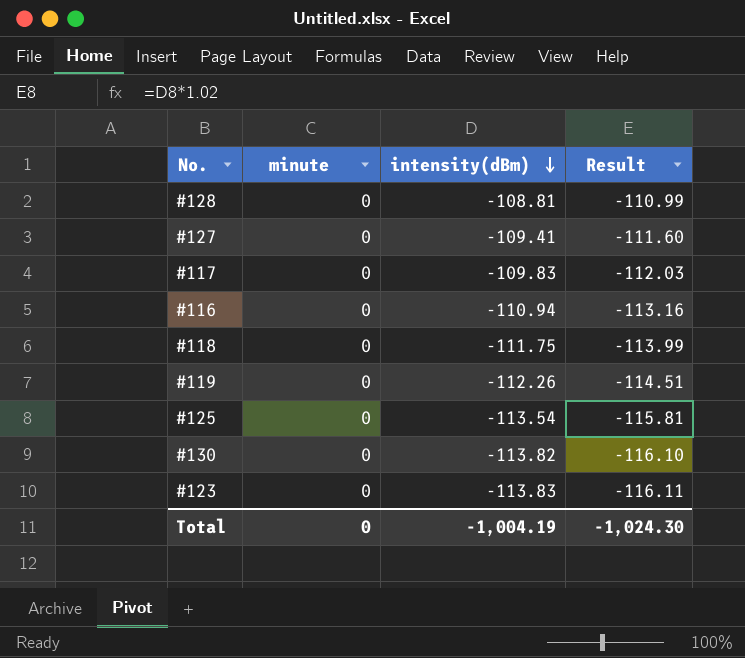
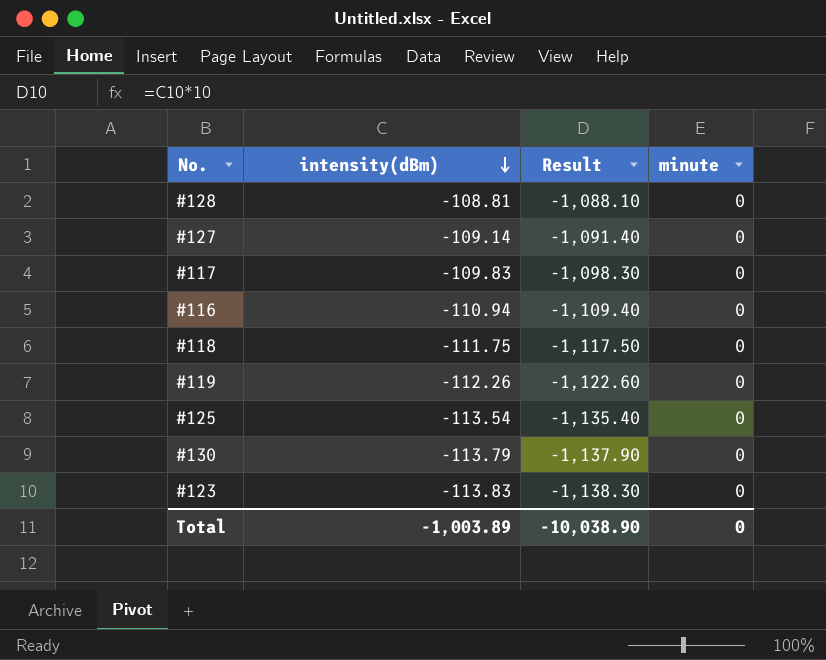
column Result | formula: [intensity(dBm)] * 1.02 -> [intensity(dBm)] * 10
column minute | position: 2 -> 4
#127 | intensity(dBm): -109.41 -> -109.14
#130 | intensity(dBm): -113.82 -> -113.79
Total | intensity(dBm): -1,004.19 -> -1,003.89
Total | Result: -1,024.30 -> -10,038.90

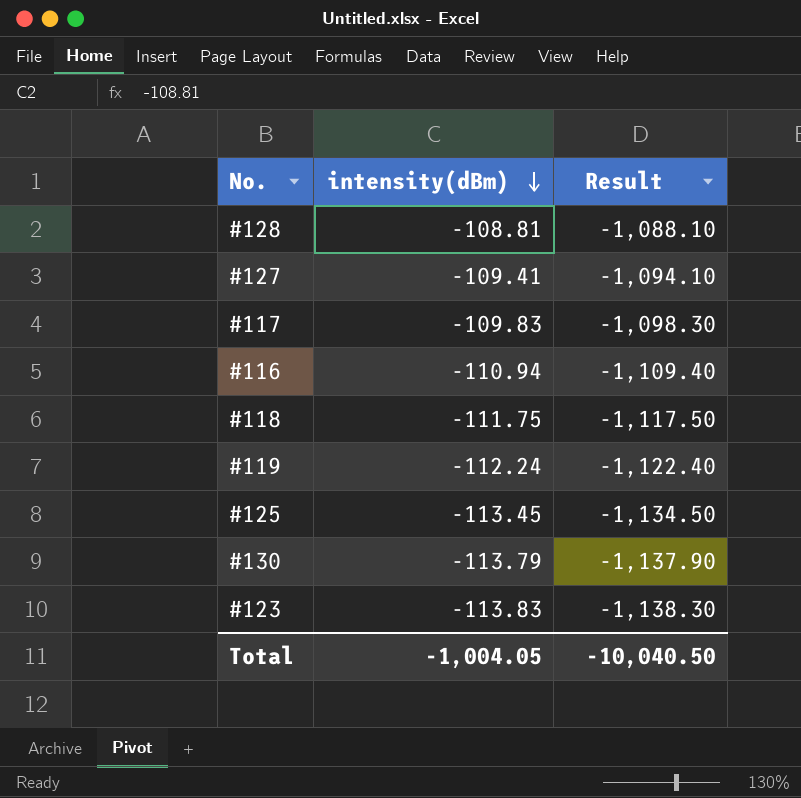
column minute | position: 4 -> none
#127 | intensity(dBm): -109.14 -> -109.41
#127 | Result: -1,091.40 -> -1,094.10
#119 | intensity(dBm): -112.26 -> -112.24
#119 | Result: -1,122.60 -> -1,122.40
#125 | intensity(dBm): -113.54 -> -113.45
#125 | Result: -1,135.40 -> -1,134.50
Total | intensity(dBm): -1,003.89 -> -1,004.05
Total | Result: -10,038.90 -> -10,040.50

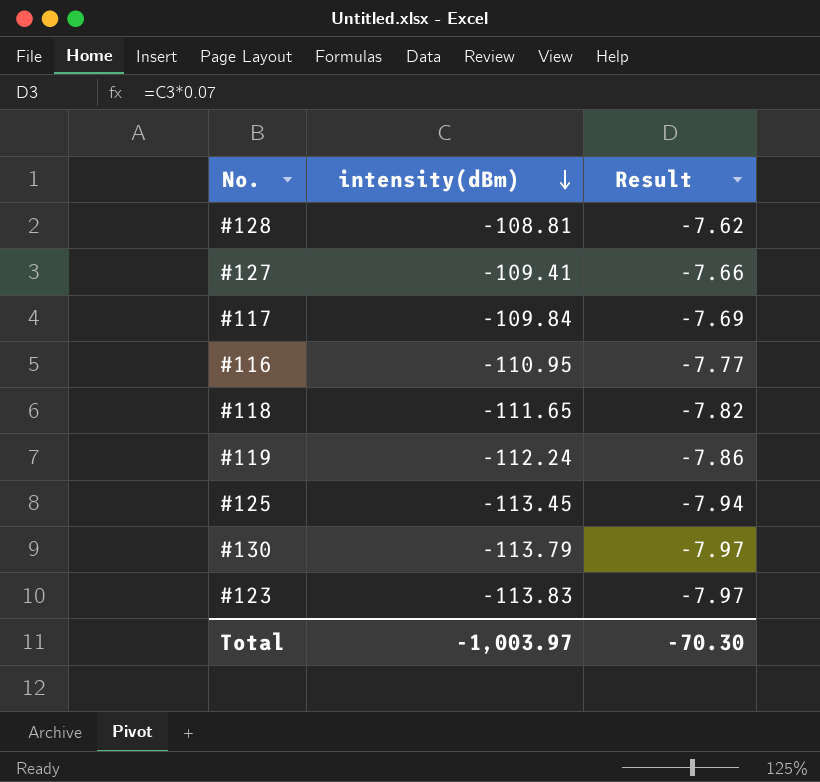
column Result | formula: [intensity(dBm)] * 10 -> [intensity(dBm)] * 0.07
#117 | intensity(dBm): -109.83 -> -109.84
#116 | intensity(dBm): -110.94 -> -110.95
#118 | intensity(dBm): -111.75 -> -111.65
Total | intensity(dBm): -1,004.05 -> -1,003.97
Total | Result: -10,040.50 -> -70.30

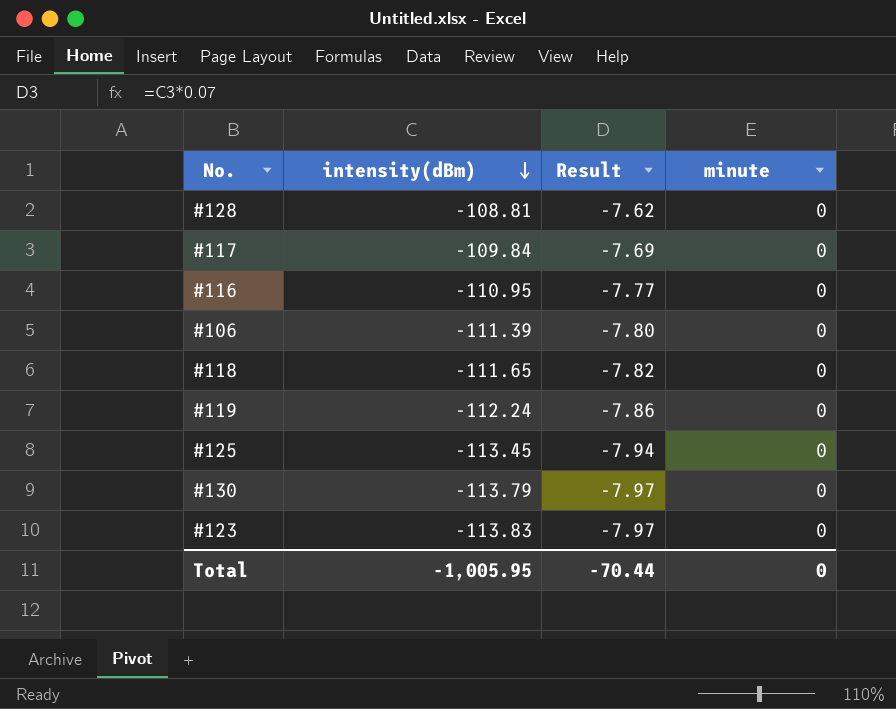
column minute | position: none -> 4
row #127: -109.41 | -7.66 -> none
row #106: none -> -111.39 | -7.80 | 0
Total | intensity(dBm): -1,003.97 -> -1,005.95
Total | Result: -70.30 -> -70.44

